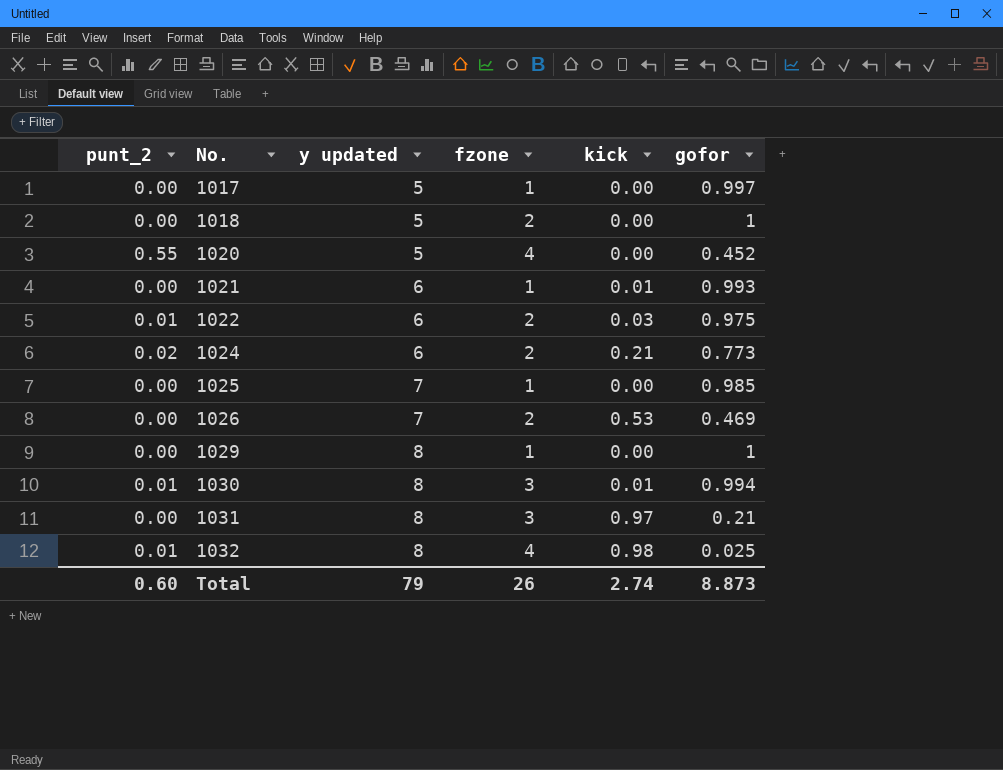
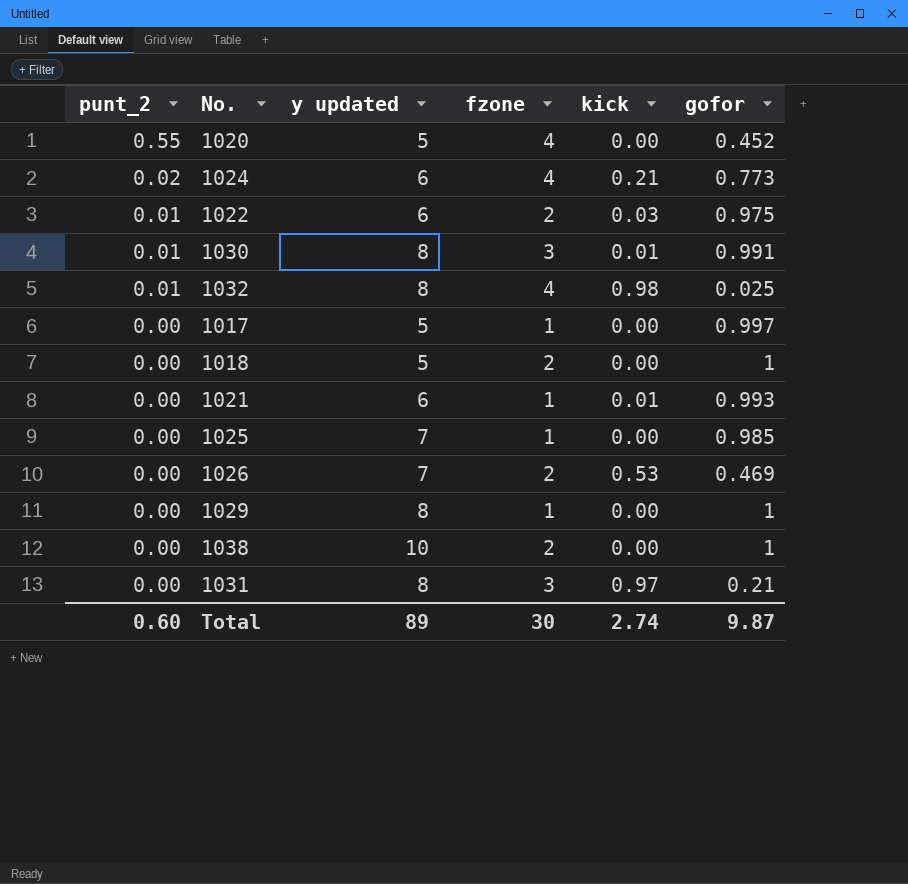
row order: No. ascending -> punt_2 descending
1024 | fzone: 2 -> 4
1030 | gofor: 0.994 -> 0.991
row 1038: none -> 0.00 | 10 | 2 | 0.00 | 1
Total | y updated: 79 -> 89
Total | fzone: 26 -> 30
Total | gofor: 8.873 -> 9.87

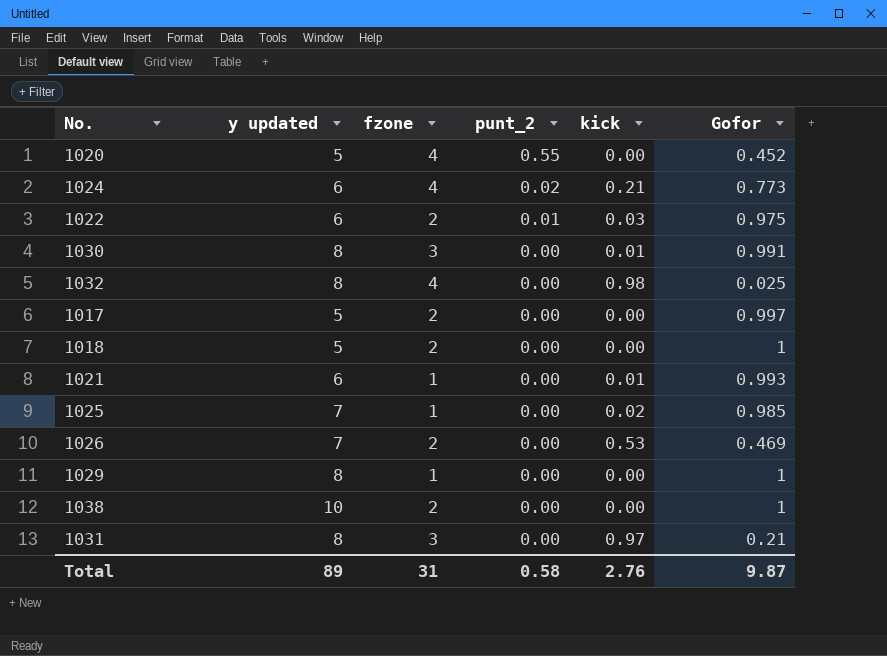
column punt_2 | position: 1 -> 4
column name: gofor -> Gofor
1030 | punt_2: 0.01 -> 0.00
1032 | punt_2: 0.01 -> 0.00
1017 | fzone: 1 -> 2
1025 | kick: 0.00 -> 0.02
Total | fzone: 30 -> 31
Total | punt_2: 0.60 -> 0.58
Total | kick: 2.74 -> 2.76

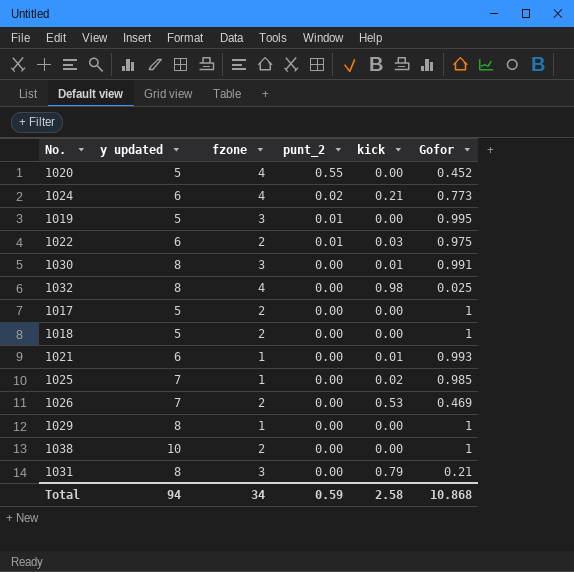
row 1019: none -> 5 | 3 | 0.01 | 0.00 | 0.995
1017 | Gofor: 0.997 -> 1
1031 | kick: 0.97 -> 0.79
Total | y updated: 89 -> 94
Total | fzone: 31 -> 34
Total | punt_2: 0.58 -> 0.59
Total | kick: 2.76 -> 2.58
Total | Gofor: 9.87 -> 10.868

